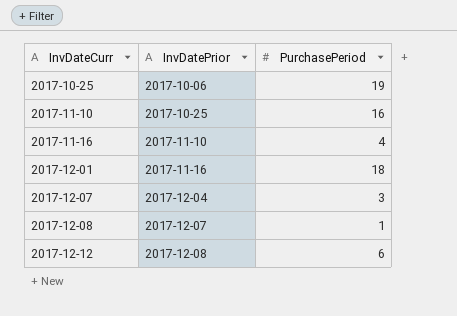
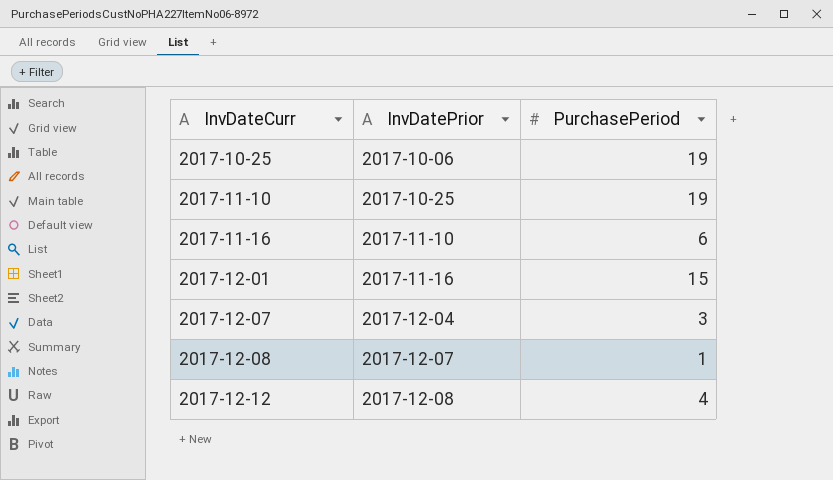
2017-11-10 | PurchasePeriod: 16 -> 19
2017-11-16 | PurchasePeriod: 4 -> 6
2017-12-01 | PurchasePeriod: 18 -> 15
2017-12-12 | PurchasePeriod: 6 -> 4

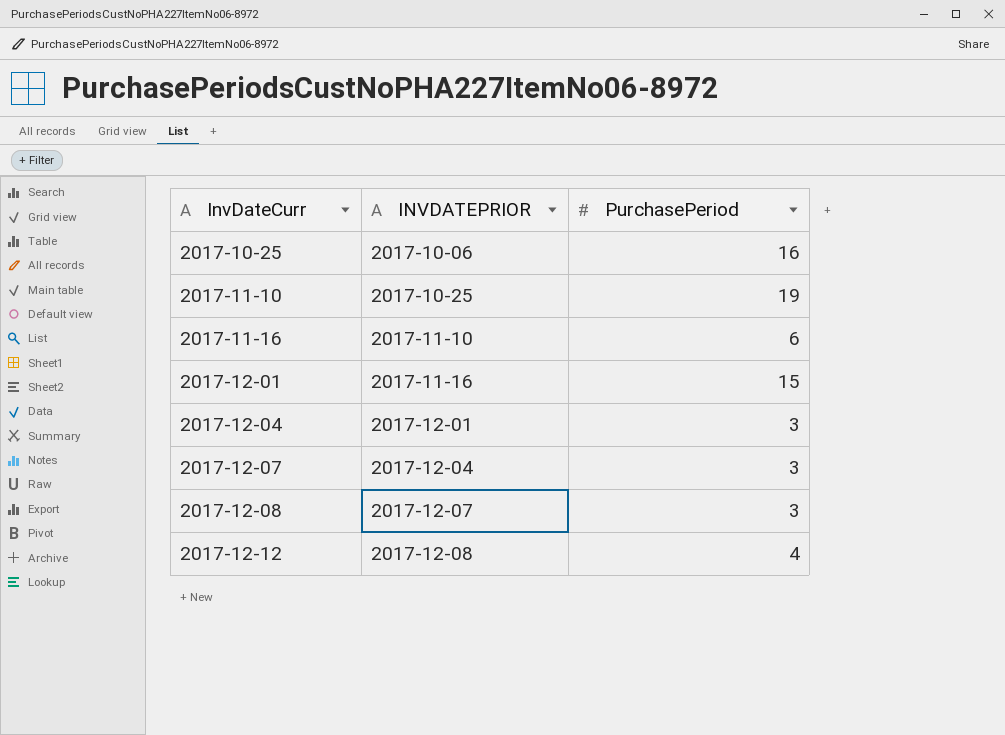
column name: InvDatePrior -> INVDATEPRIOR
2017-10-25 | PurchasePeriod: 19 -> 16
row 2017-12-04: none -> 2017-12-01 | 3
2017-12-08 | PurchasePeriod: 1 -> 3

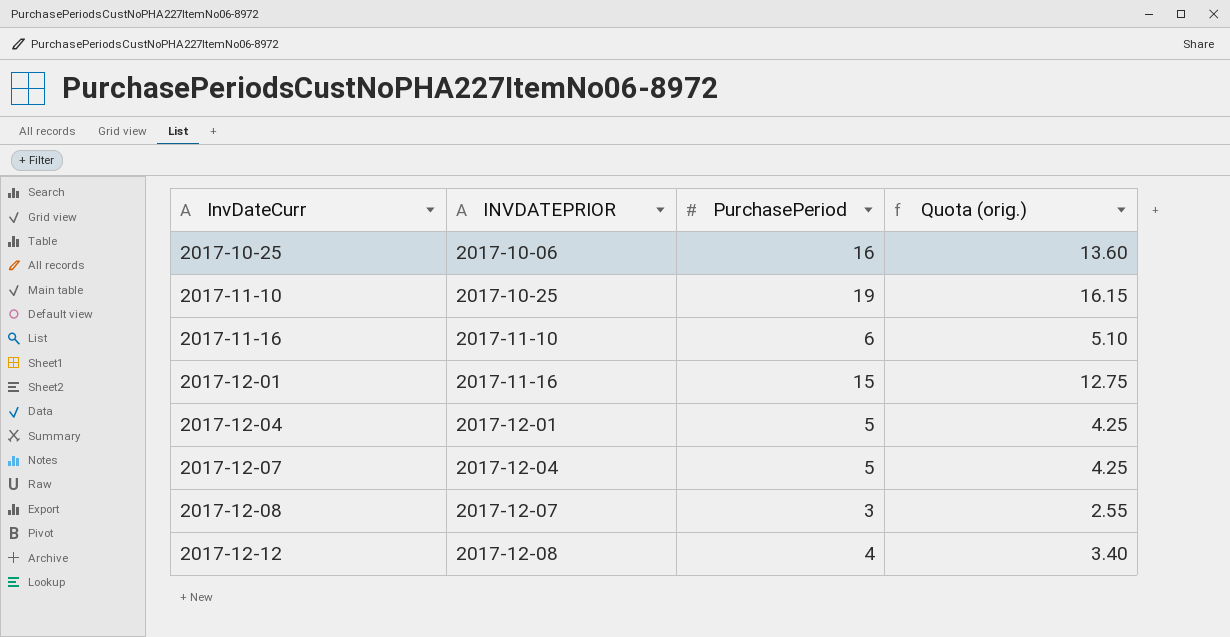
column Quota (orig.) | formula: none -> [PurchasePeriod] * 0.85
2017-12-04 | PurchasePeriod: 3 -> 5
2017-12-07 | PurchasePeriod: 3 -> 5

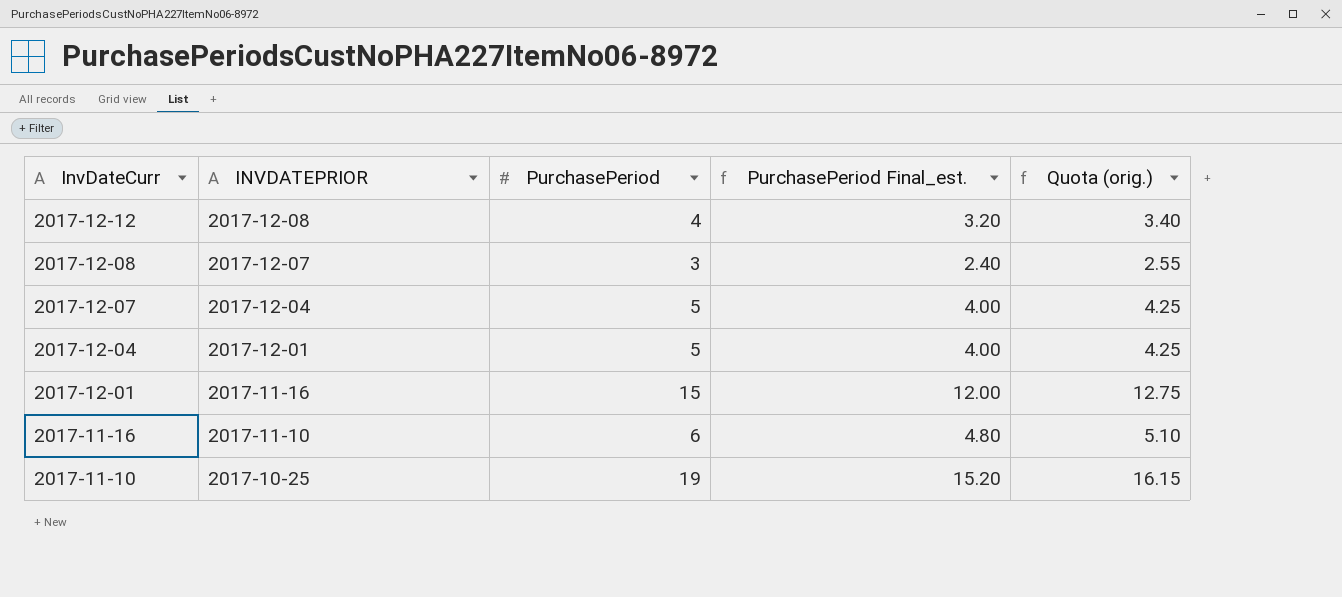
row order: InvDateCurr ascending -> InvDateCurr descending
column PurchasePeriod Final_est. | formula: none -> [PurchasePeriod] * 0.8
row 2017-10-25: 2017-10-06 | 16 | 13.60 -> none

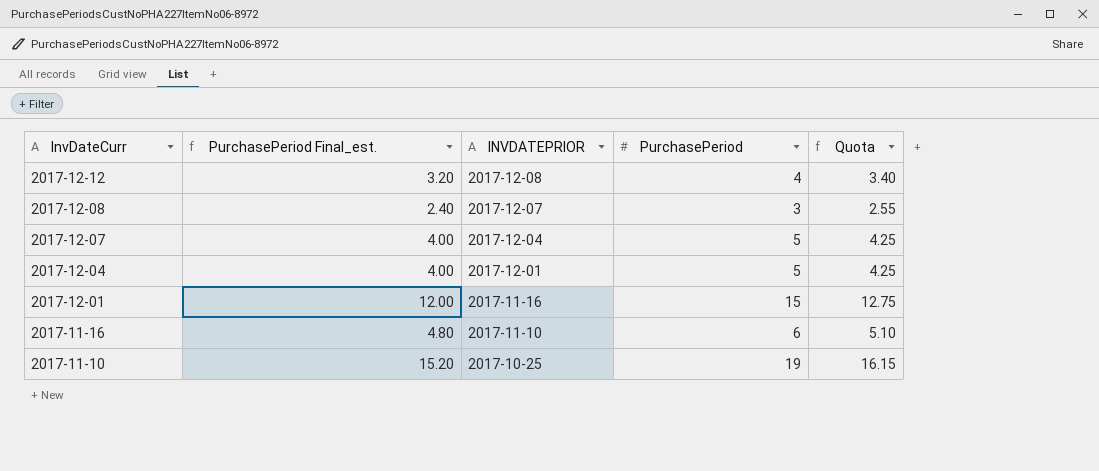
column PurchasePeriod Final_est. | position: 4 -> 2
column name: Quota (orig.) -> Quota

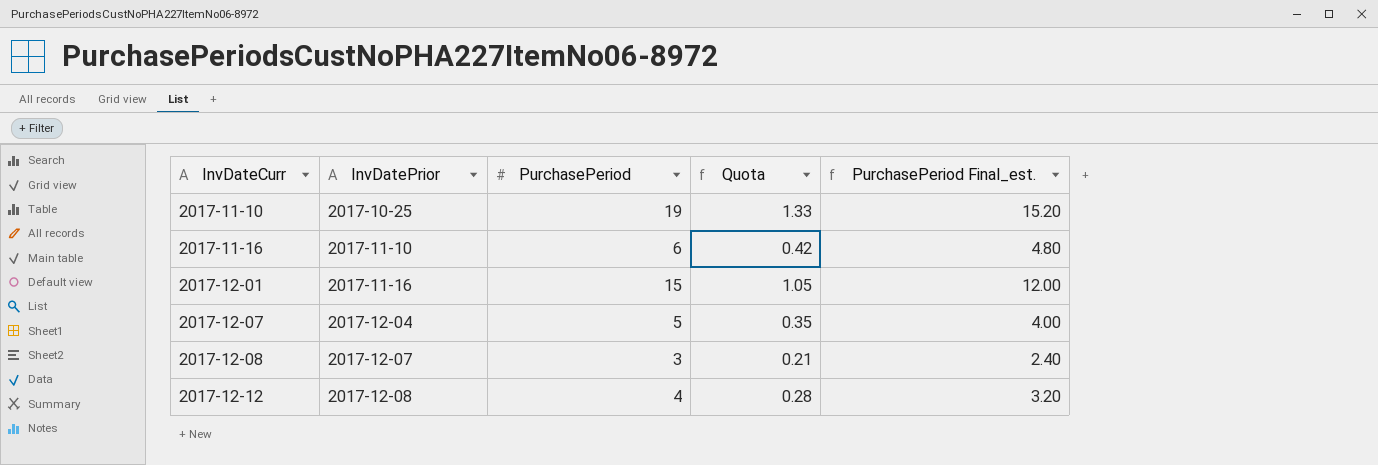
row order: InvDateCurr descending -> InvDateCurr ascending
column name: INVDATEPRIOR -> InvDatePrior
column Quota | formula: [PurchasePeriod] * 0.85 -> [PurchasePeriod] * 0.07
column PurchasePeriod Final_est. | position: 2 -> 5
row 2017-12-04: 4.00 | 2017-12-01 | 5 | 4.25 -> none

